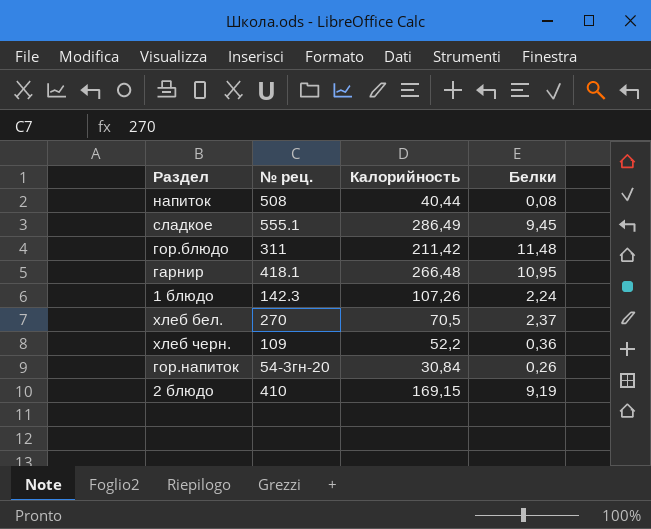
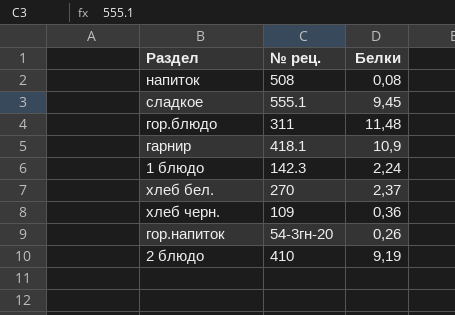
column Калорийность | position: 3 -> none
гарнир | Белки: 10,95 -> 10,9

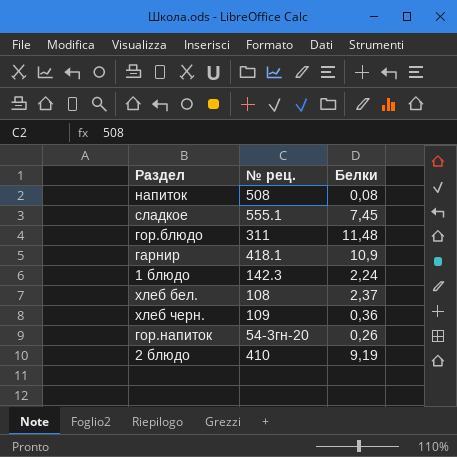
сладкое | Белки: 9,45 -> 7,45
хлеб бел. | № рец.: 270 -> 108

